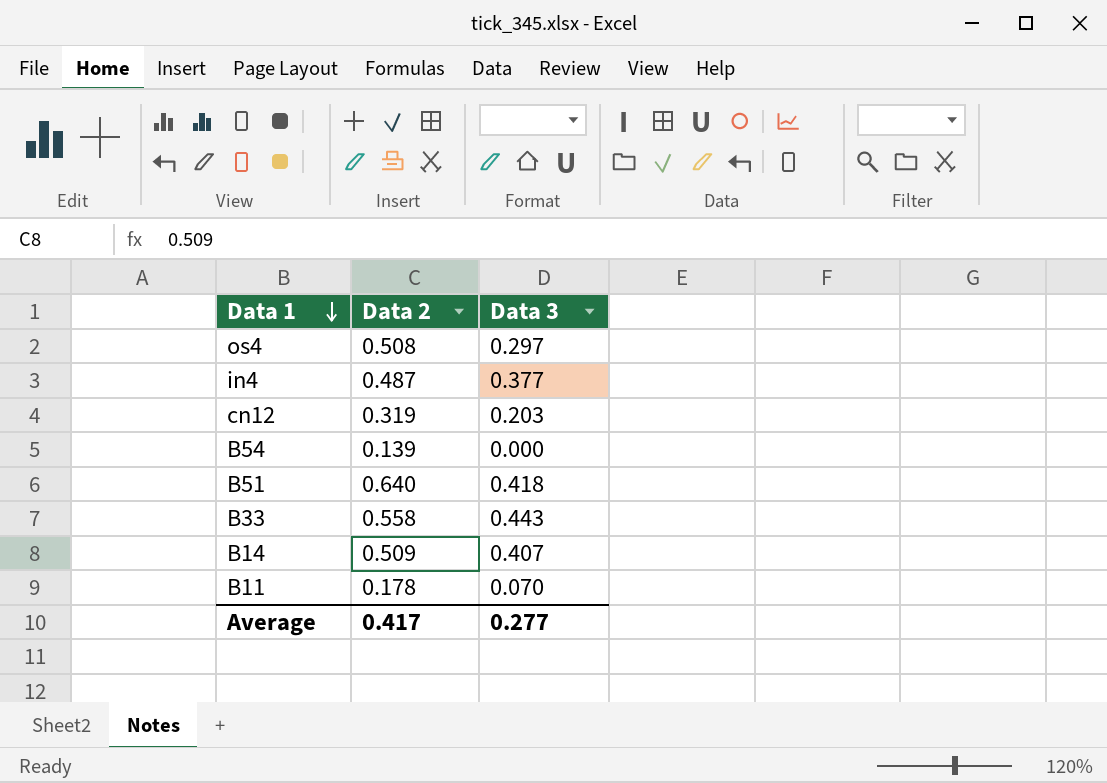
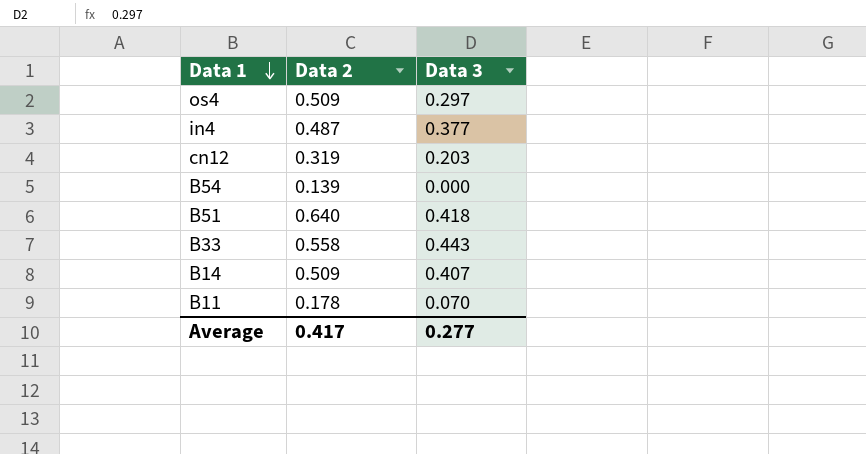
os4 | Data 2: 0.508 -> 0.509

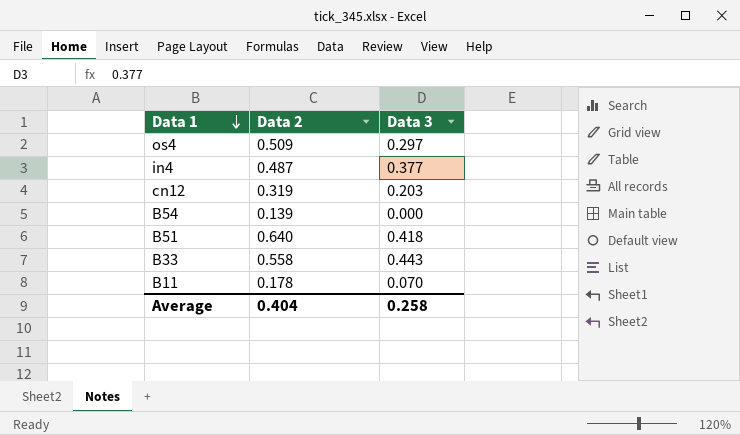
row B14: 0.509 | 0.407 -> none
Average | Data 2: 0.417 -> 0.404
Average | Data 3: 0.277 -> 0.258

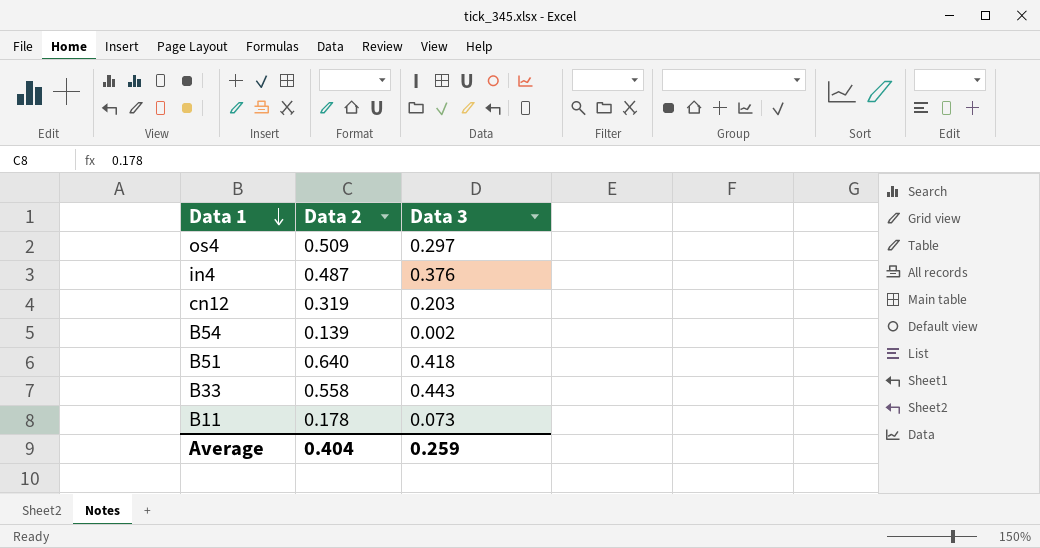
in4 | Data 3: 0.377 -> 0.376
B54 | Data 3: 0.000 -> 0.002
B11 | Data 3: 0.070 -> 0.073
Average | Data 3: 0.258 -> 0.259

